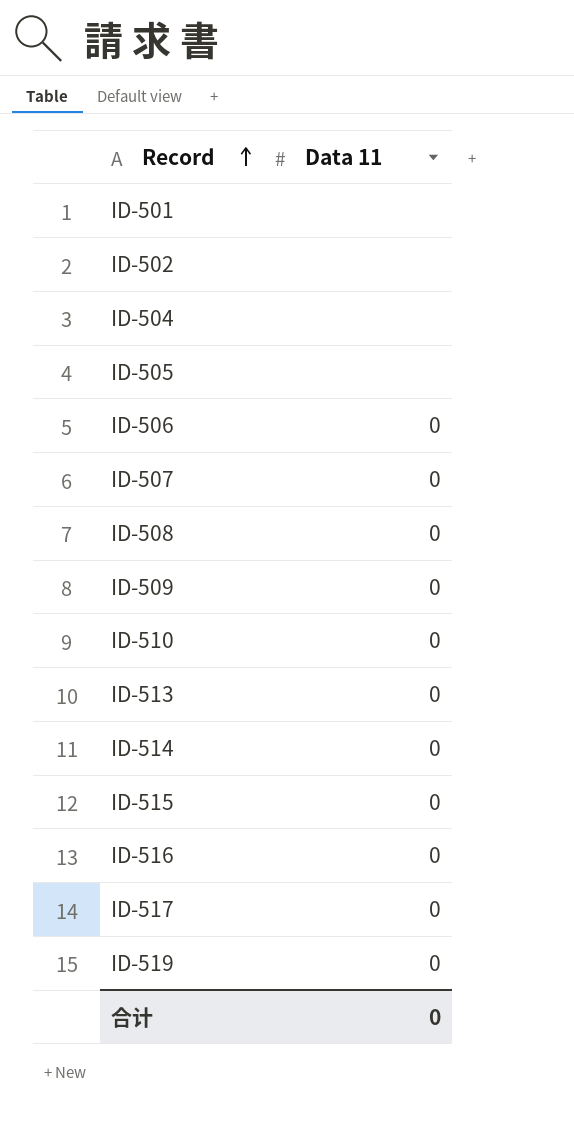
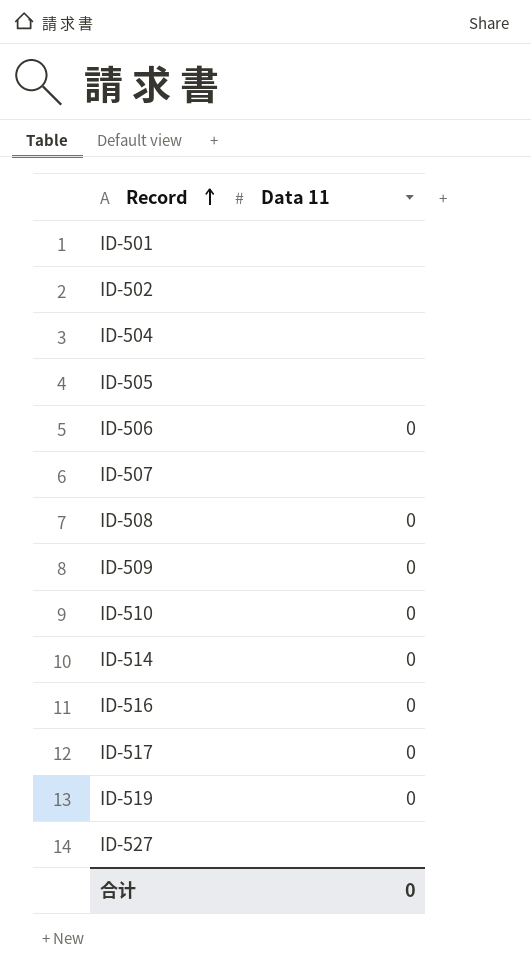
row ID-513: 0 -> none
row ID-515: 0 -> none
ID-507 | Data 11: 0 -> none
row ID-527: none -> none

